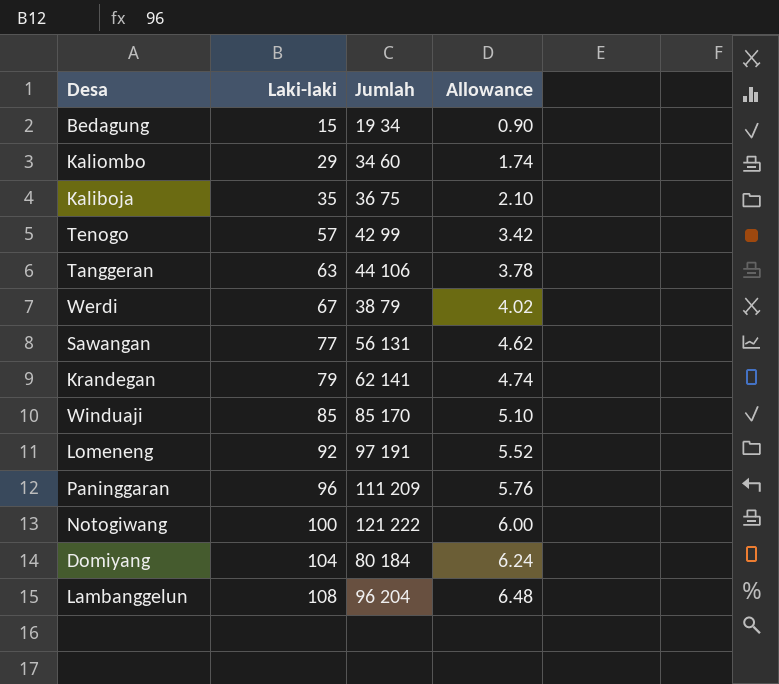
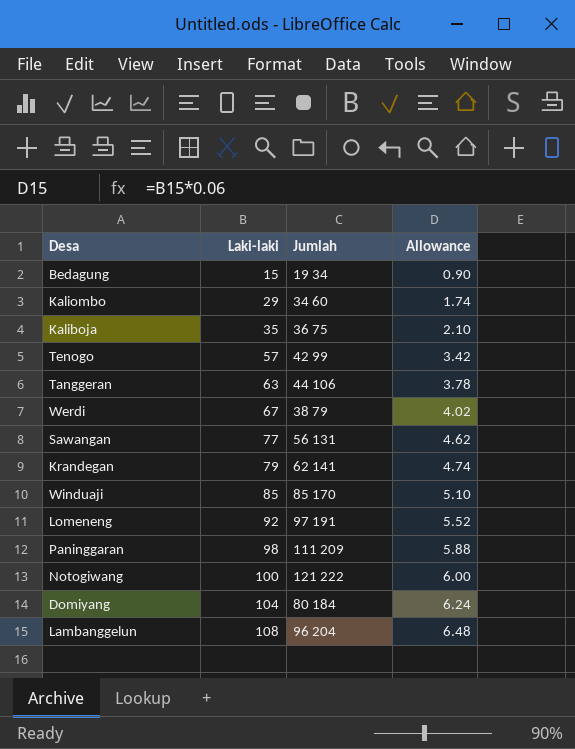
Paninggaran | Laki-laki: 96 -> 98
Paninggaran | Allowance: 5.76 -> 5.88

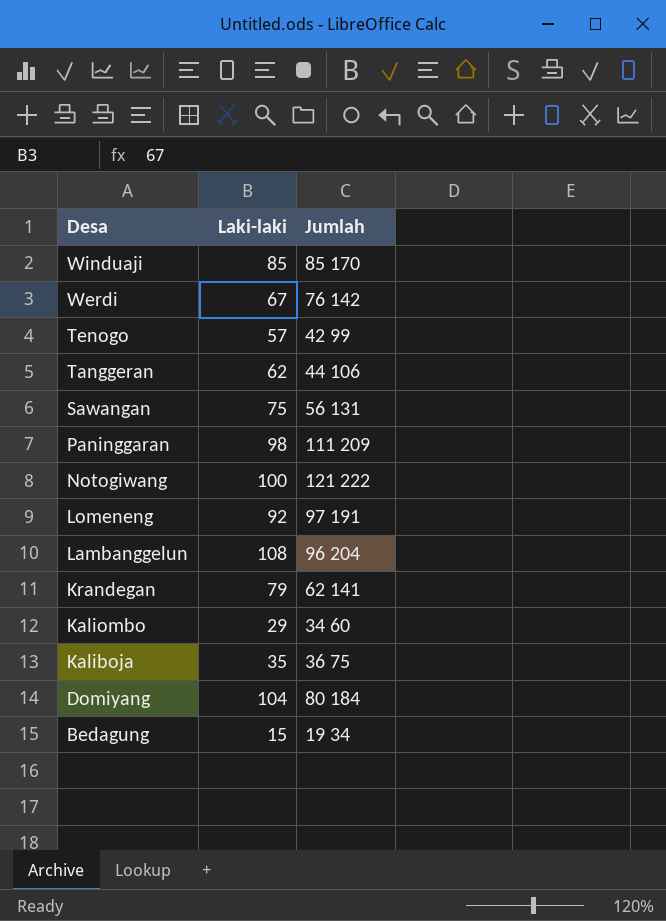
row order: Laki-laki ascending -> Desa descending
column Allowance | formula: [Laki-laki] * 0.06 -> none
Werdi | Jumlah: 38 79 -> 76 142
Tanggeran | Laki-laki: 63 -> 62
Sawangan | Laki-laki: 77 -> 75

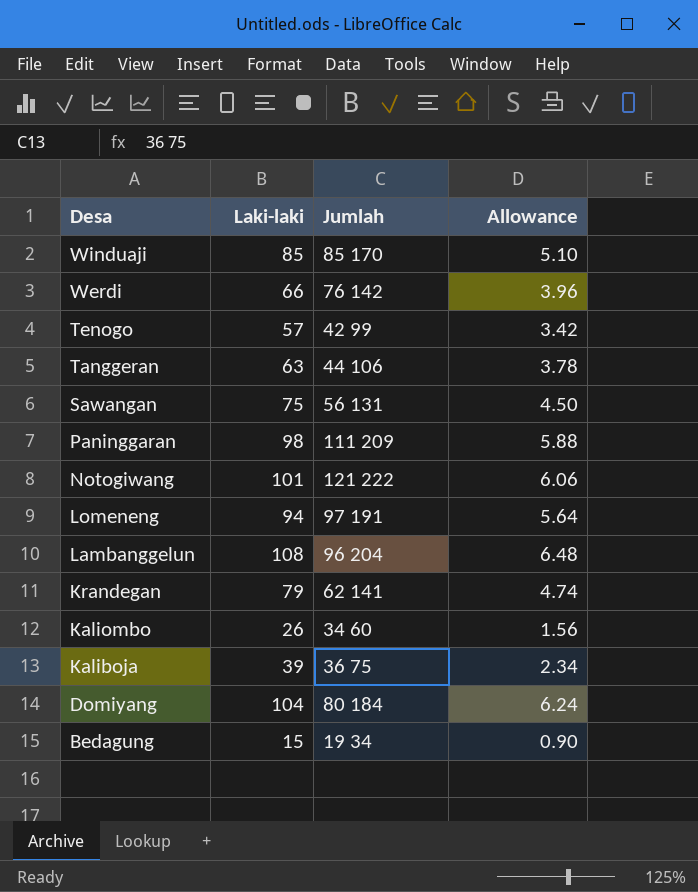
column Allowance | formula: none -> [Laki-laki] * 0.06
Werdi | Laki-laki: 67 -> 66
Tanggeran | Laki-laki: 62 -> 63
Notogiwang | Laki-laki: 100 -> 101
Lomeneng | Laki-laki: 92 -> 94
Kaliombo | Laki-laki: 29 -> 26
Kaliboja | Laki-laki: 35 -> 39

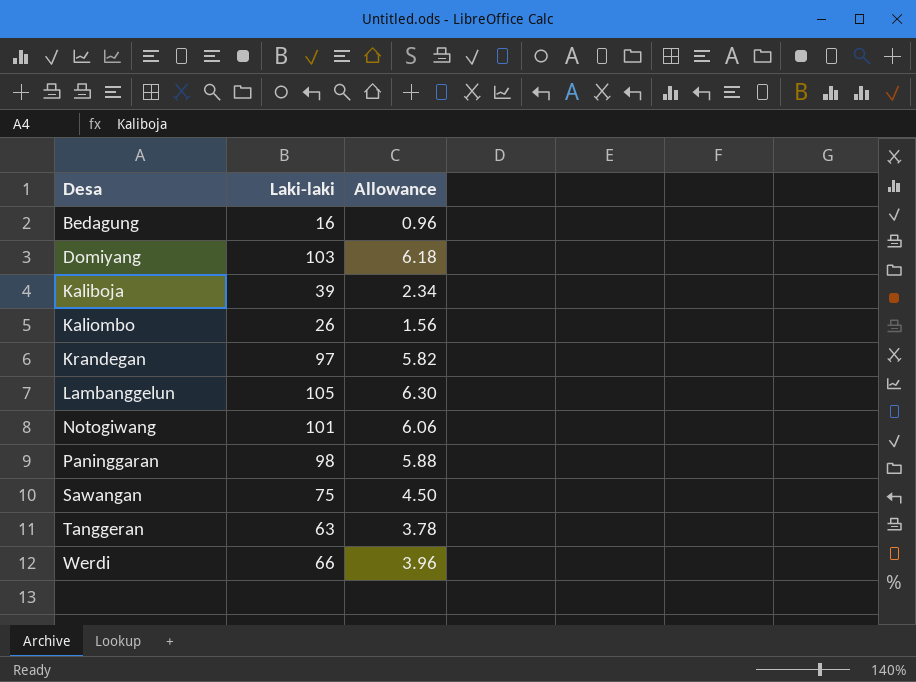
row order: Desa descending -> Desa ascending
column Jumlah | position: 3 -> none
row Winduaji: 85 | 85 170 | 5.10 -> none
row Tenogo: 57 | 42 99 | 3.42 -> none
row Lomeneng: 94 | 97 191 | 5.64 -> none
Bedagung | Laki-laki: 15 -> 16
Bedagung | Allowance: 0.90 -> 0.96
Domiyang | Laki-laki: 104 -> 103
Domiyang | Allowance: 6.24 -> 6.18
Krandegan | Laki-laki: 79 -> 97
Krandegan | Allowance: 4.74 -> 5.82
Lambanggelun | Laki-laki: 108 -> 105
Lambanggelun | Allowance: 6.48 -> 6.30

